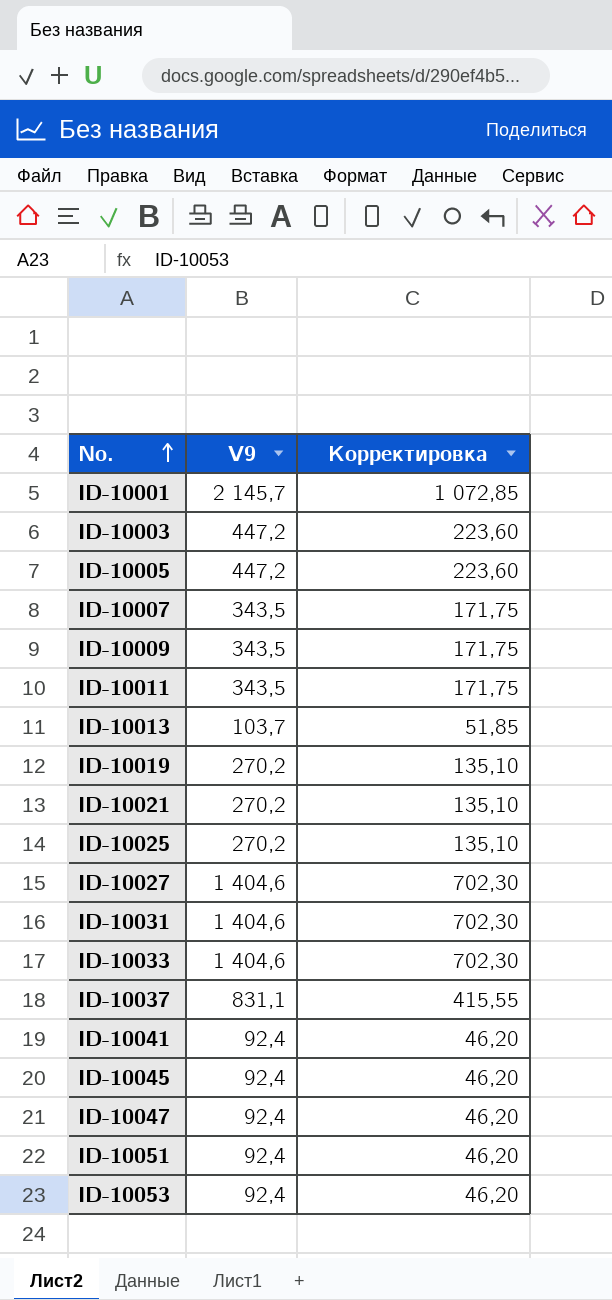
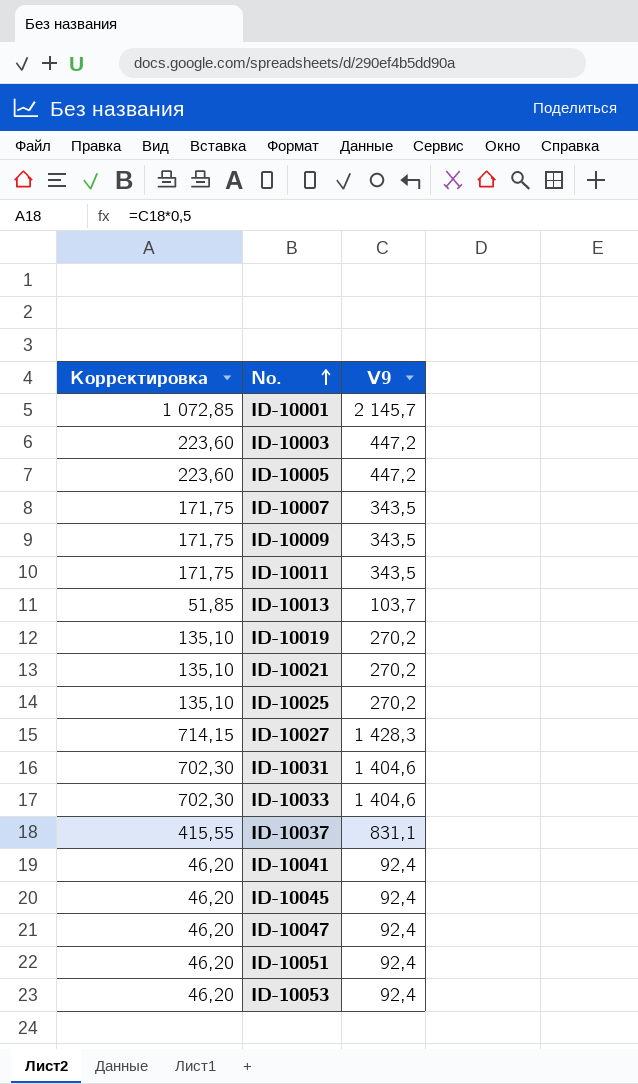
column Корректировка | position: 3 -> 1
ID-10027 | Корректировка: 702,30 -> 714,15
ID-10027 | V9: 1 404,6 -> 1 428,3

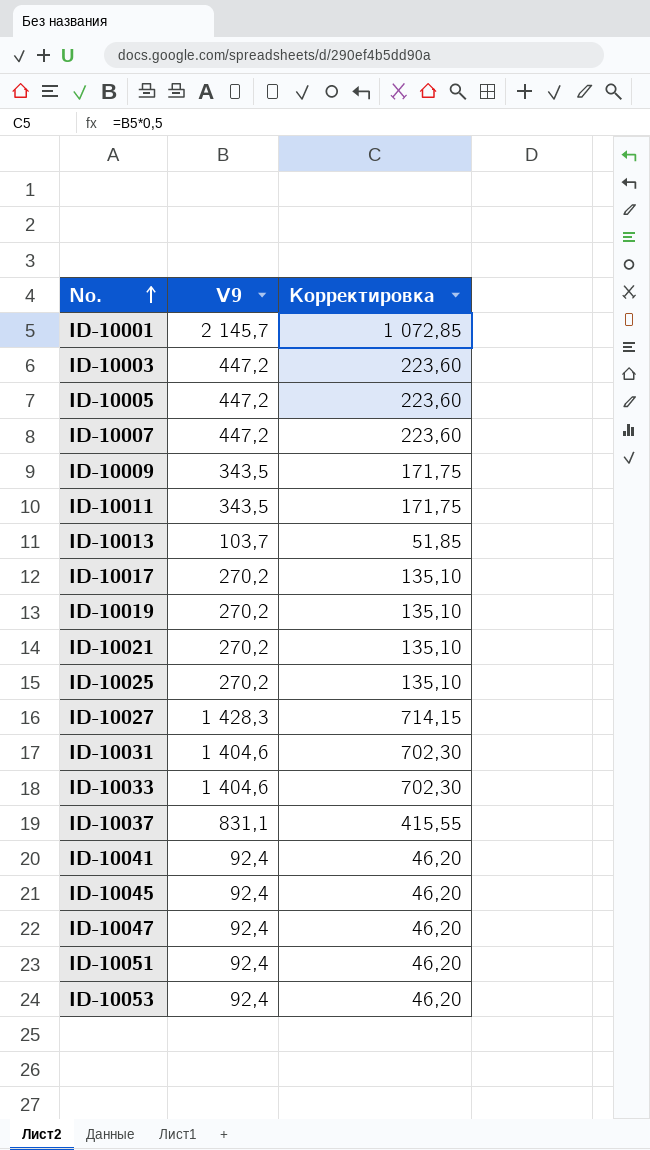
column Корректировка | position: 1 -> 3
ID-10007 | V9: 343,5 -> 447,2
ID-10007 | Корректировка: 171,75 -> 223,60
row ID-10017: none -> 270,2 | 135,10

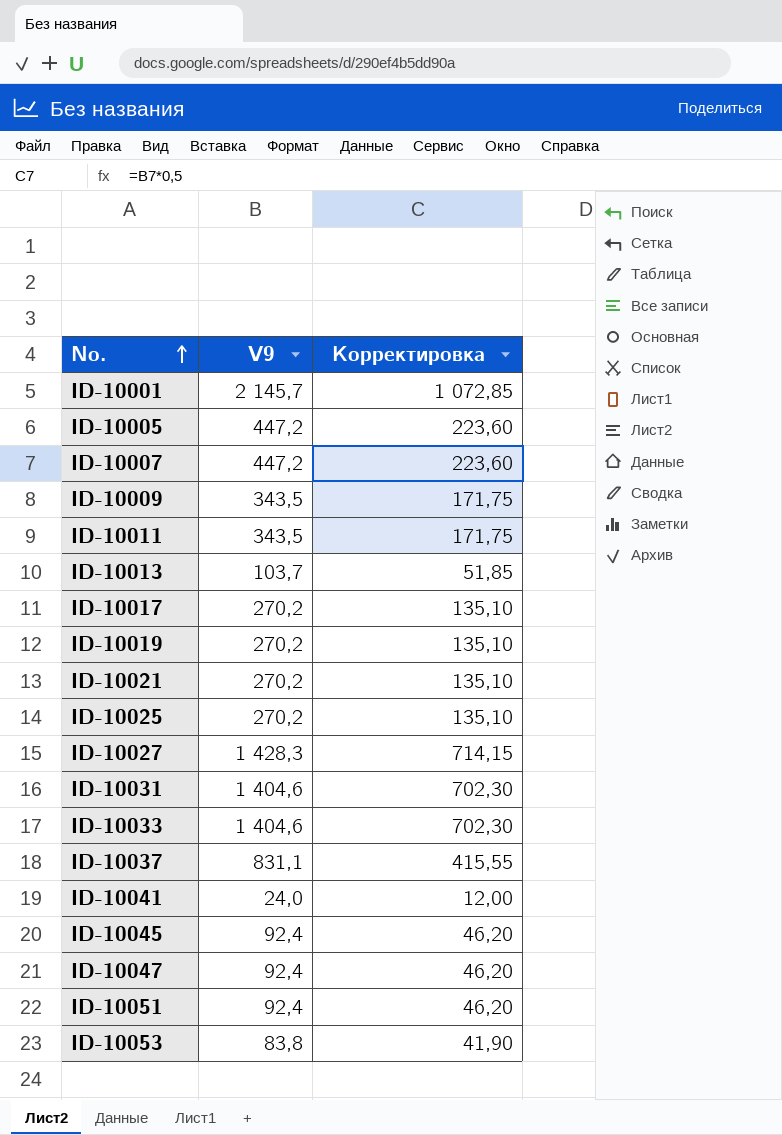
row ID-10003: 447,2 | 223,60 -> none
ID-10041 | V9: 92,4 -> 24,0
ID-10041 | Корректировка: 46,20 -> 12,00
ID-10053 | V9: 92,4 -> 83,8
ID-10053 | Корректировка: 46,20 -> 41,90

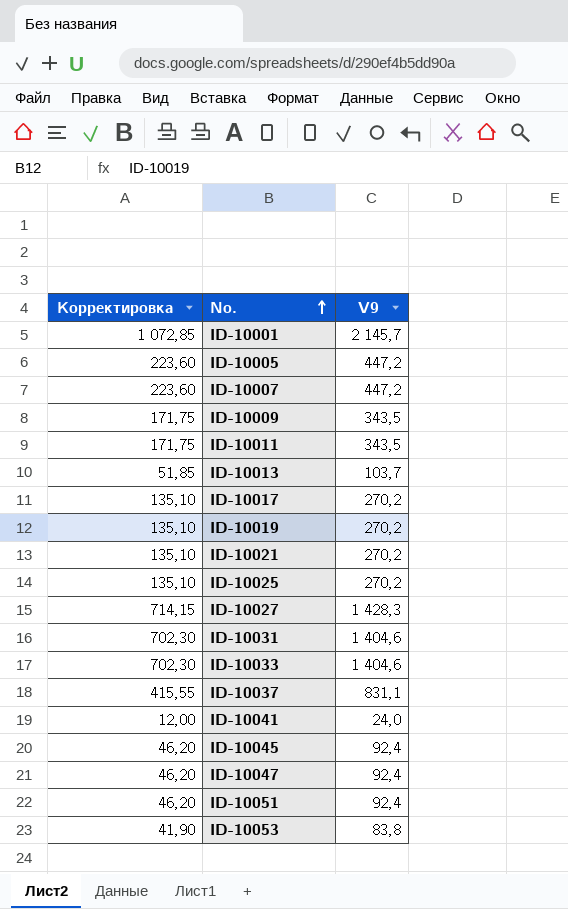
column Корректировка | position: 3 -> 1

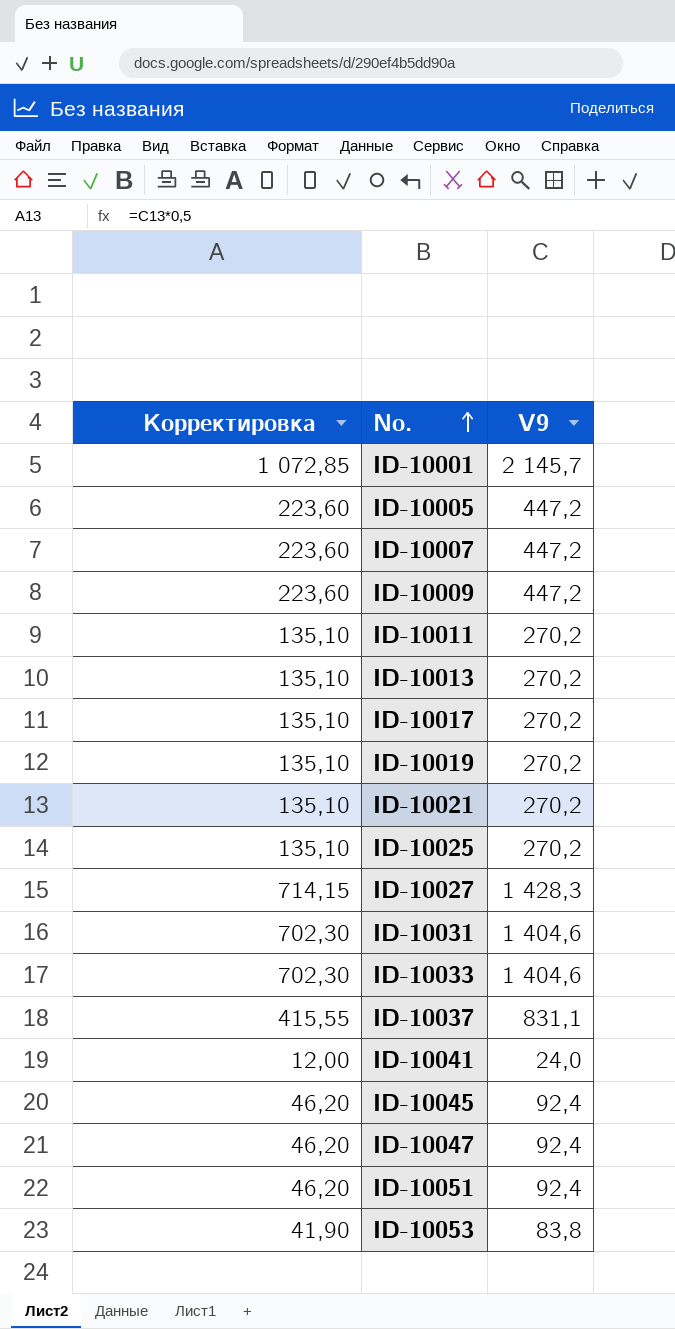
ID-10009 | Корректировка: 171,75 -> 223,60
ID-10009 | V9: 343,5 -> 447,2
ID-10011 | Корректировка: 171,75 -> 135,10
ID-10011 | V9: 343,5 -> 270,2
ID-10013 | Корректировка: 51,85 -> 135,10
ID-10013 | V9: 103,7 -> 270,2

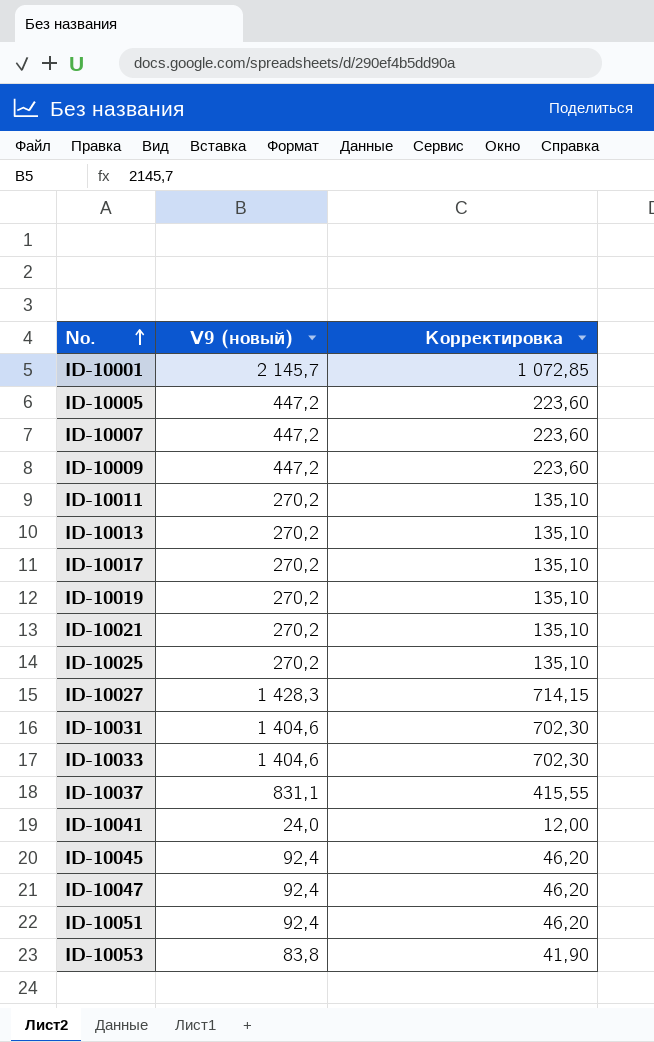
column name: V9 -> V9 (новый)
column Корректировка | position: 1 -> 3

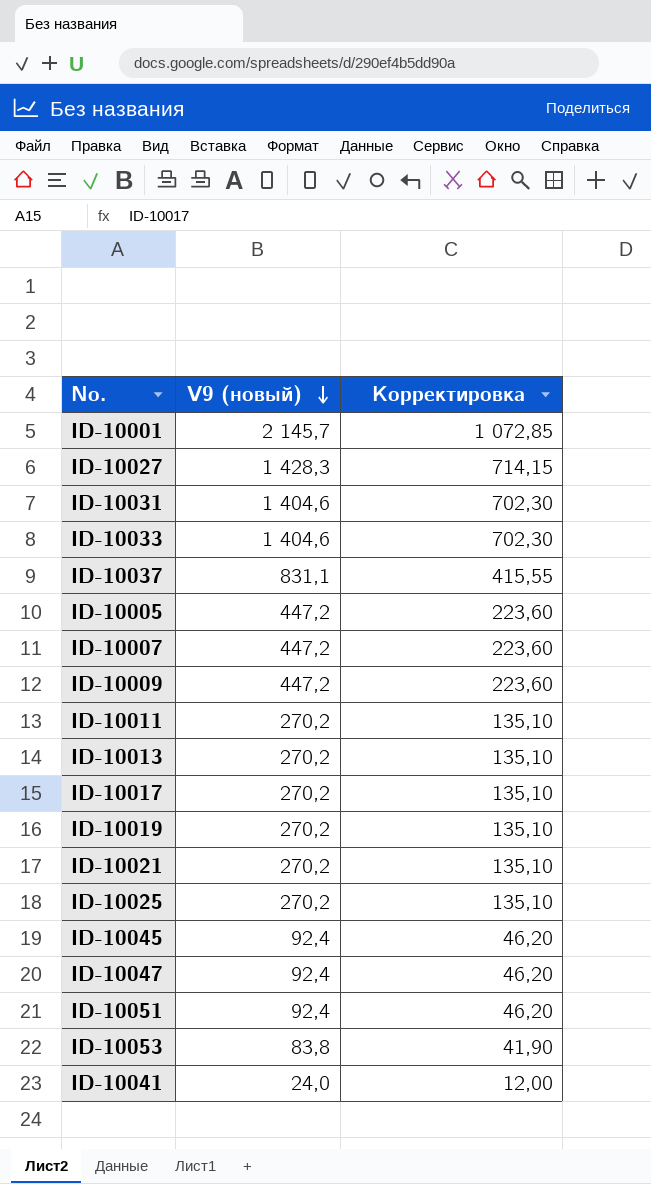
row order: No. ascending -> V9 (новый) descending

